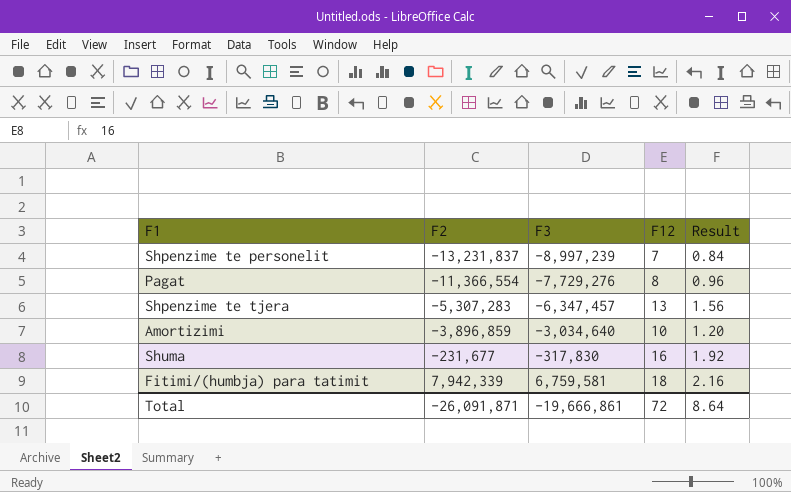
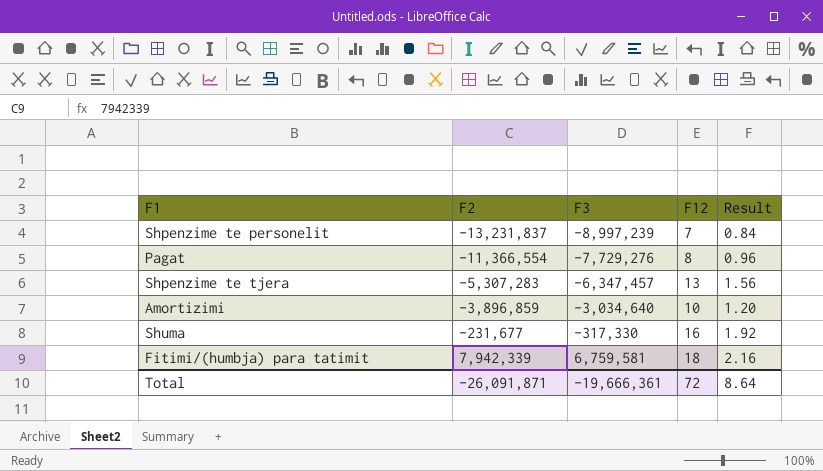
Shuma | F3: -317,830 -> -317,330
Total | F3: -19,666,861 -> -19,666,361

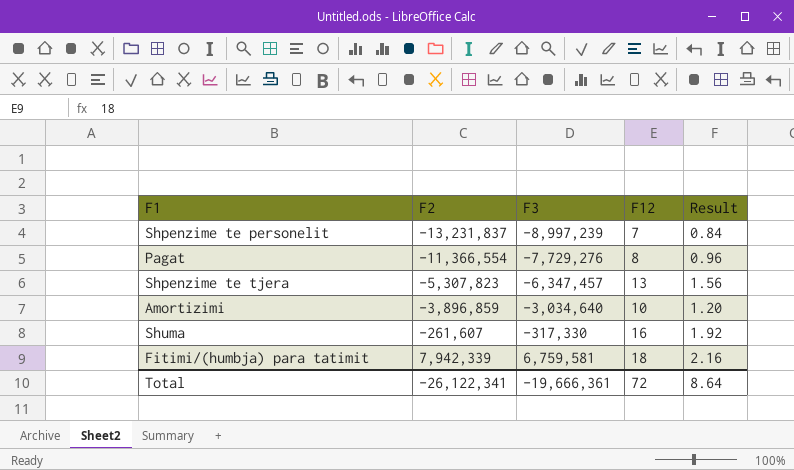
Shpenzime te tjera | F2: -5,307,283 -> -5,307,823
Shuma | F2: -231,677 -> -261,607
Total | F2: -26,091,871 -> -26,122,341

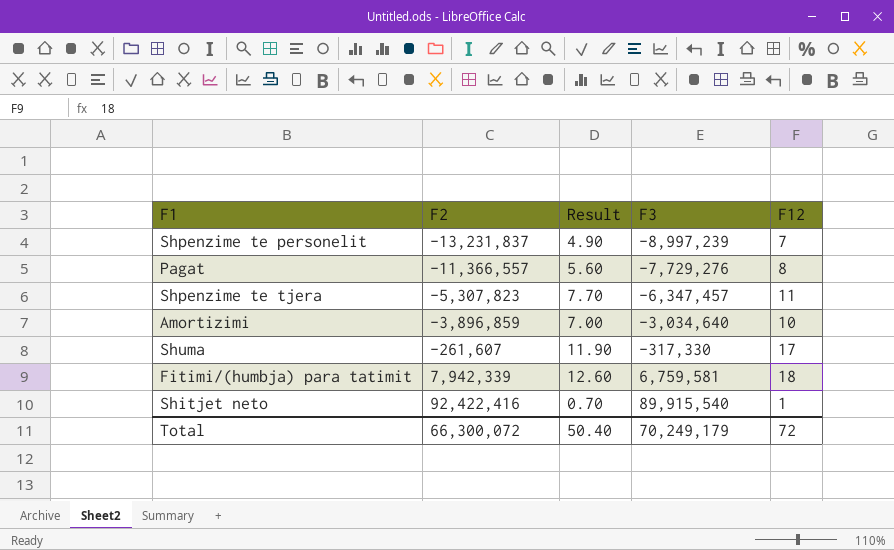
column Result | formula: [F12] * 0.12 -> [F12] * 0.7
column Result | position: 5 -> 3
Pagat | F2: -11,366,554 -> -11,366,557
Shpenzime te tjera | F12: 13 -> 11
Shuma | F12: 16 -> 17
row Shitjet neto: none -> 92,422,416 | 0.70 | 89,915,540 | 1
Total | F2: -26,122,341 -> 66,300,072
Total | Result: 8.64 -> 50.40
Total | F3: -19,666,361 -> 70,249,179

